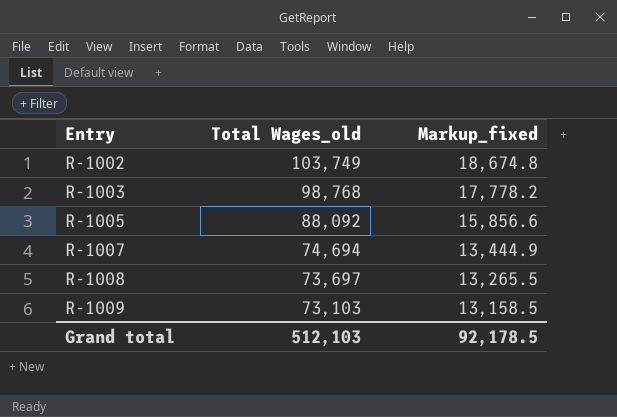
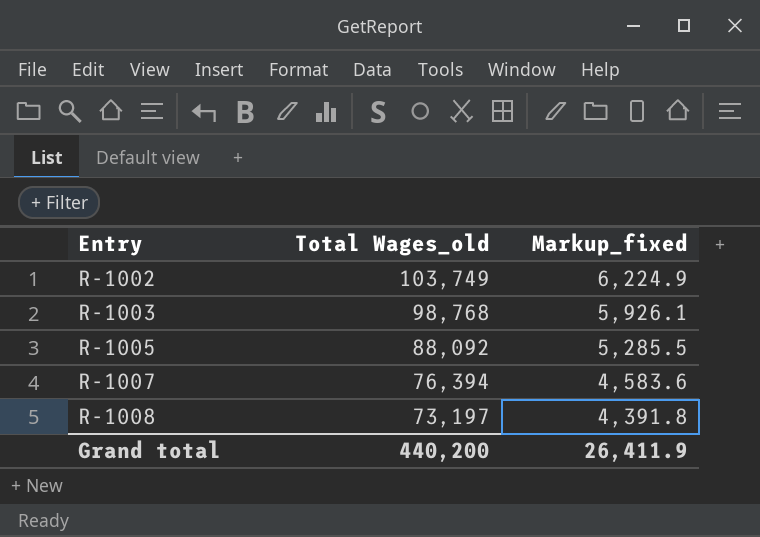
column Markup_fixed | formula: [Total Wages_old] * 0.18 -> [Total Wages_old] * 0.06
row R-1009: 73,103 | 13,158.5 -> none
R-1007 | Total Wages_old: 74,694 -> 76,394
R-1008 | Total Wages_old: 73,697 -> 73,197
Grand total | Total Wages_old: 512,103 -> 440,200
Grand total | Markup_fixed: 92,178.5 -> 26,411.9

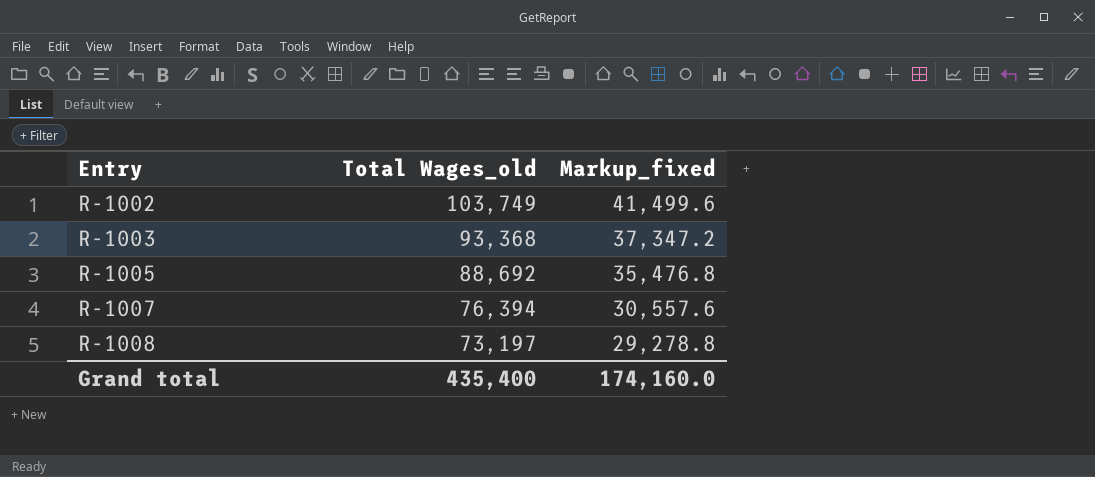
column Markup_fixed | formula: [Total Wages_old] * 0.06 -> [Total Wages_old] * 0.4
R-1003 | Total Wages_old: 98,768 -> 93,368
R-1005 | Total Wages_old: 88,092 -> 88,692
Grand total | Total Wages_old: 440,200 -> 435,400
Grand total | Markup_fixed: 26,411.9 -> 174,160.0

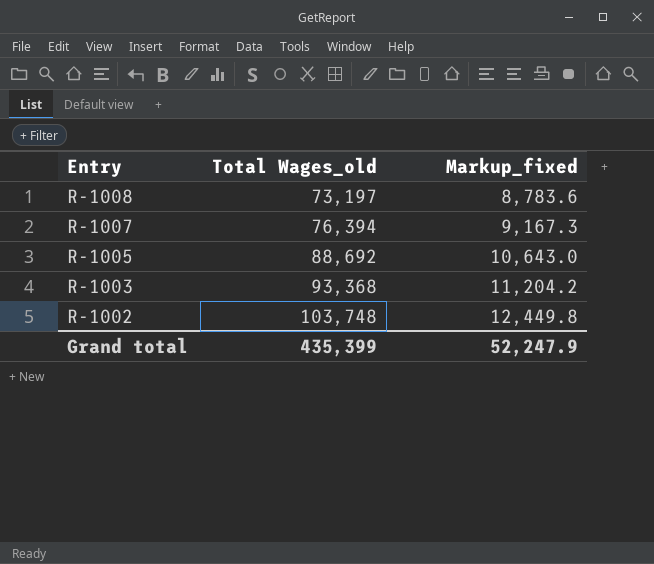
row order: Entry ascending -> Entry descending
column Markup_fixed | formula: [Total Wages_old] * 0.4 -> [Total Wages_old] * 0.12
R-1002 | Total Wages_old: 103,749 -> 103,748
Grand total | Total Wages_old: 435,400 -> 435,399
Grand total | Markup_fixed: 174,160.0 -> 52,247.9

